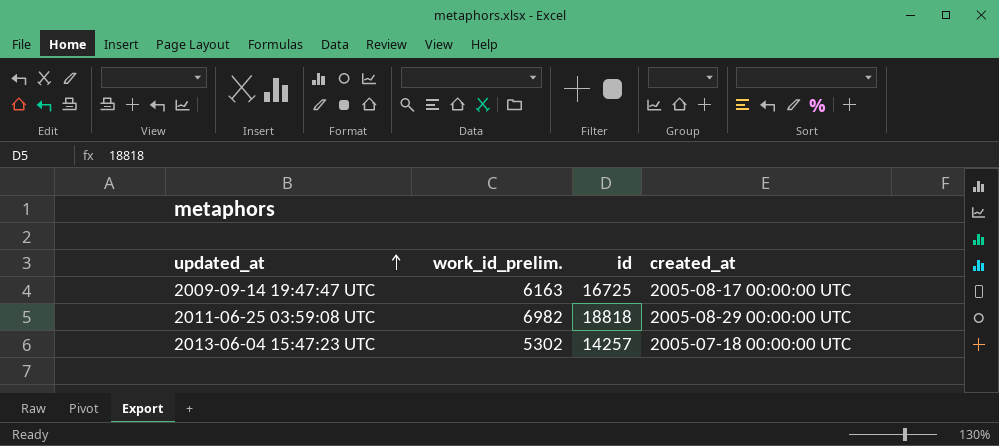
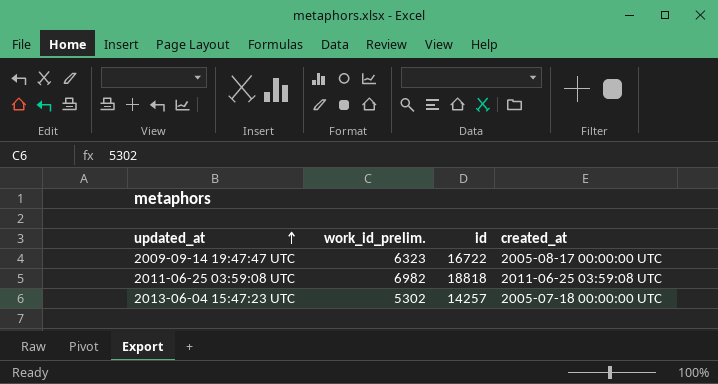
2009-09-14 19:47:47 UTC | work_id_prelim.: 6163 -> 6323
2009-09-14 19:47:47 UTC | id: 16725 -> 16722
2011-06-25 03:59:08 UTC | created_at: 2005-08-29 00:00:00 UTC -> 2011-06-25 03:59:08 UTC

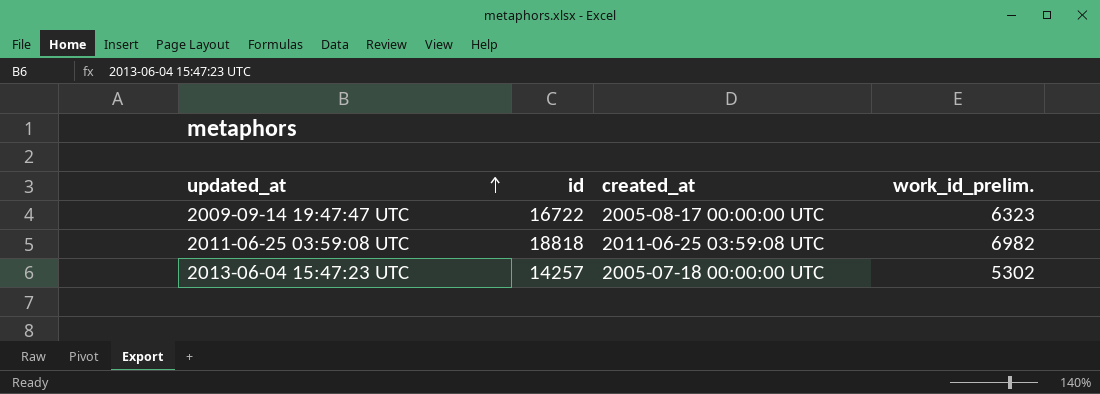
column work_id_prelim. | position: 2 -> 4

